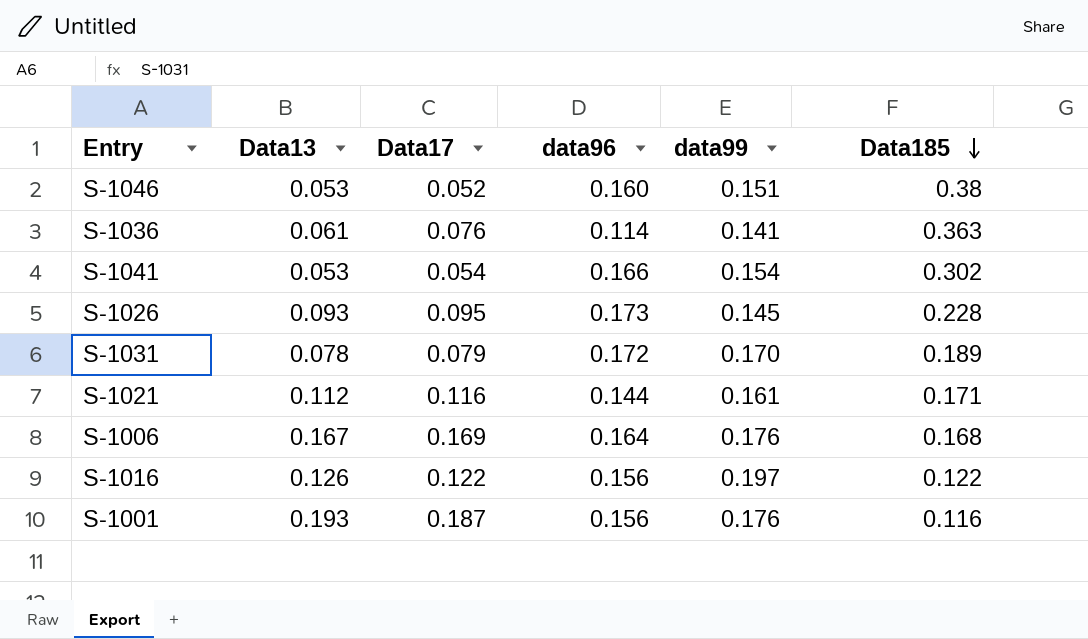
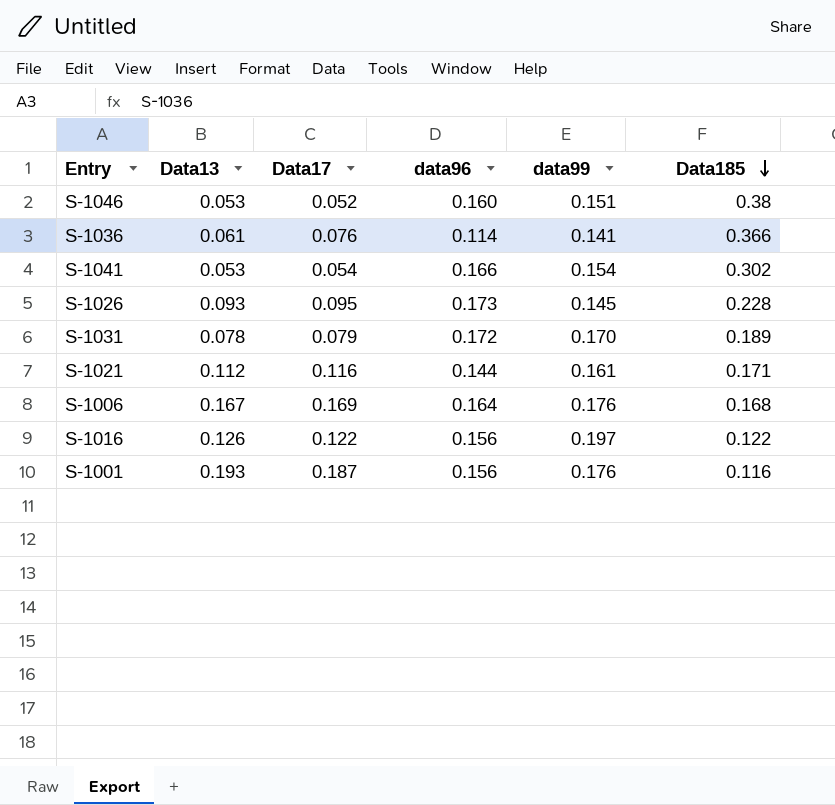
S-1036 | Data185: 0.363 -> 0.366

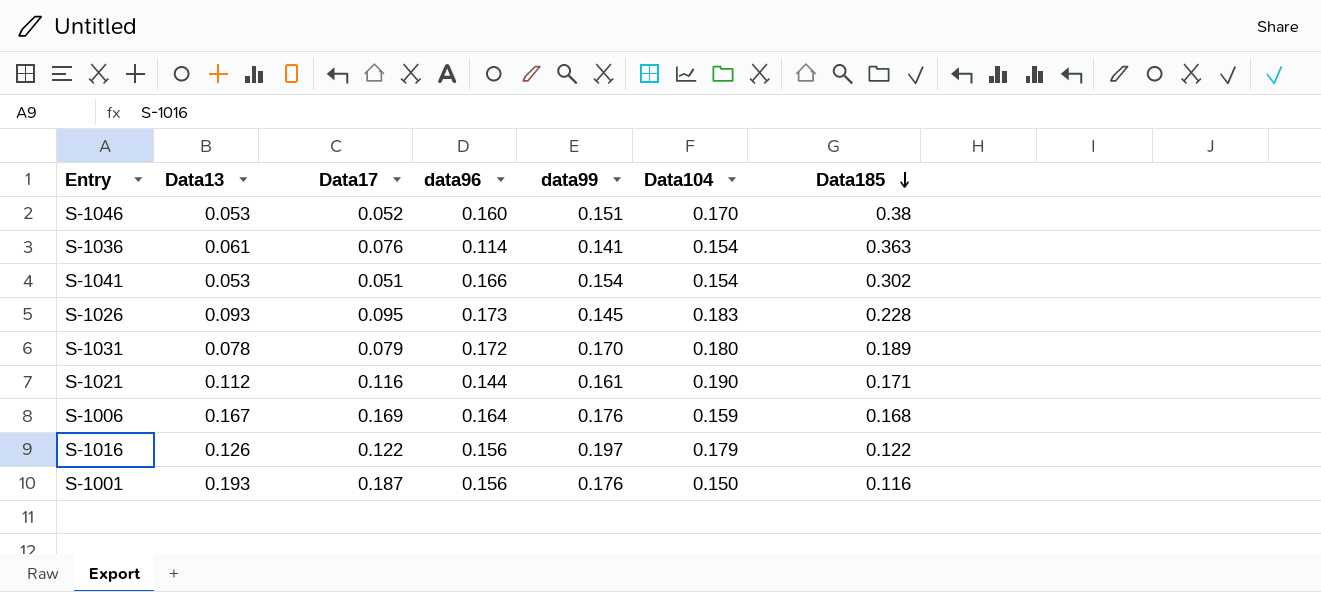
column Data104 | position: none -> 6
S-1036 | Data185: 0.366 -> 0.363
S-1041 | Data17: 0.054 -> 0.051

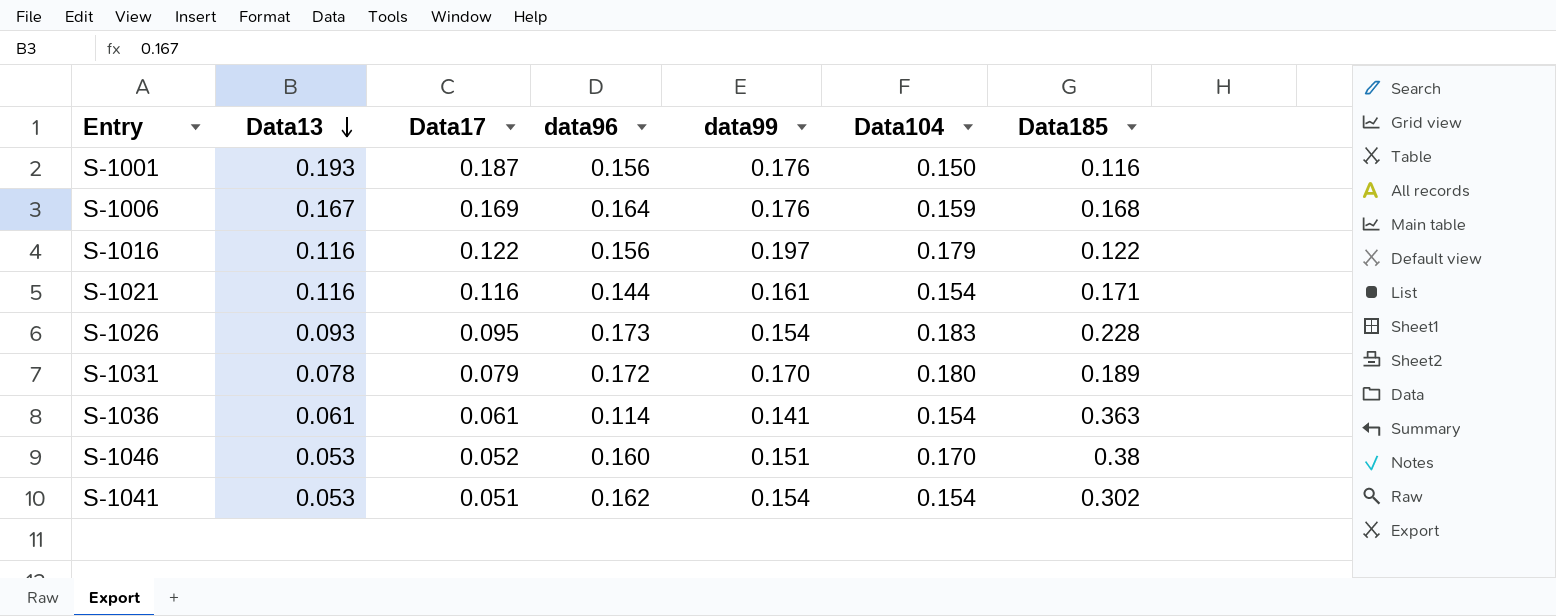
row order: Data185 descending -> Data13 descending
S-1016 | Data13: 0.126 -> 0.116
S-1021 | Data13: 0.112 -> 0.116
S-1021 | Data104: 0.190 -> 0.154
S-1026 | data99: 0.145 -> 0.154
S-1036 | Data17: 0.076 -> 0.061
S-1041 | data96: 0.166 -> 0.162

